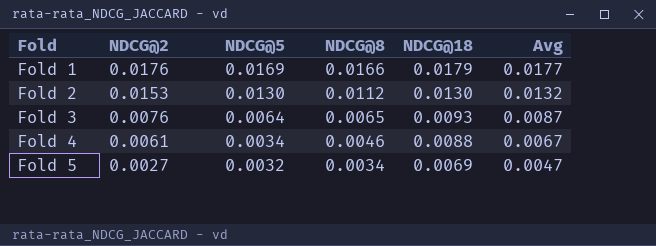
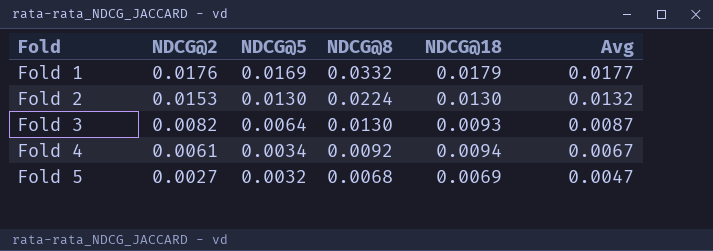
Fold 1 | NDCG@8: 0.0166 -> 0.0332
Fold 2 | NDCG@8: 0.0112 -> 0.0224
Fold 3 | NDCG@2: 0.0076 -> 0.0082
Fold 3 | NDCG@8: 0.0065 -> 0.0130
Fold 4 | NDCG@8: 0.0046 -> 0.0092
Fold 4 | NDCG@18: 0.0088 -> 0.0094
Fold 5 | NDCG@8: 0.0034 -> 0.0068

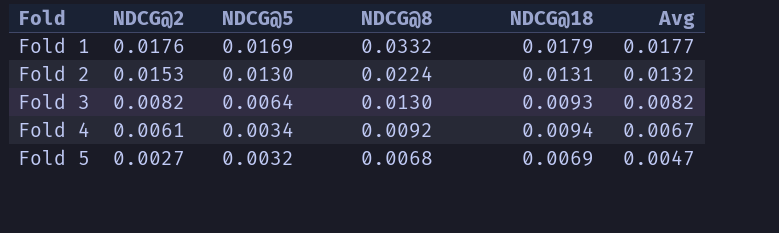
Fold 2 | NDCG@18: 0.0130 -> 0.0131
Fold 3 | Avg: 0.0087 -> 0.0082

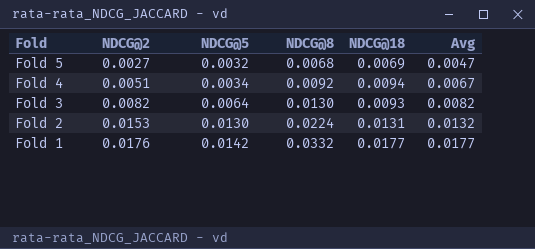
row order: Fold ascending -> Fold descending
Fold 4 | NDCG@2: 0.0061 -> 0.0051
Fold 1 | NDCG@5: 0.0169 -> 0.0142
Fold 1 | NDCG@18: 0.0179 -> 0.0177

